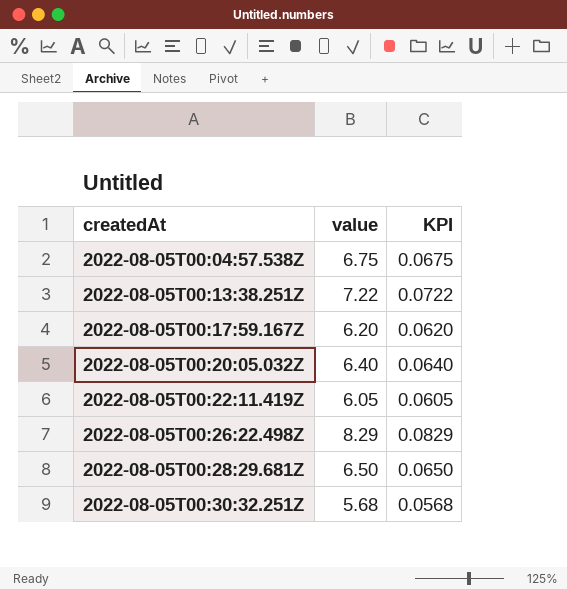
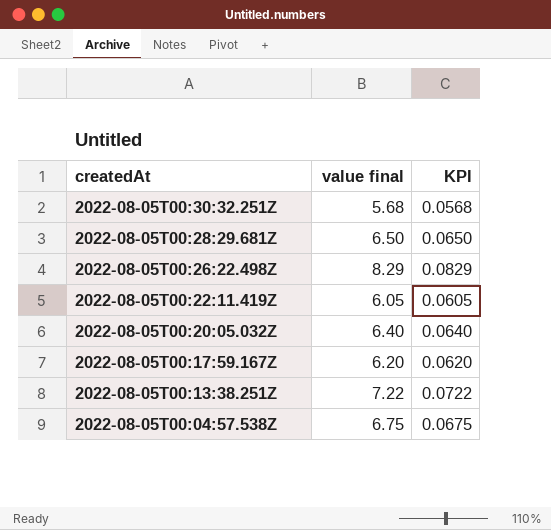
row order: createdAt ascending -> createdAt descending
column name: value -> value final

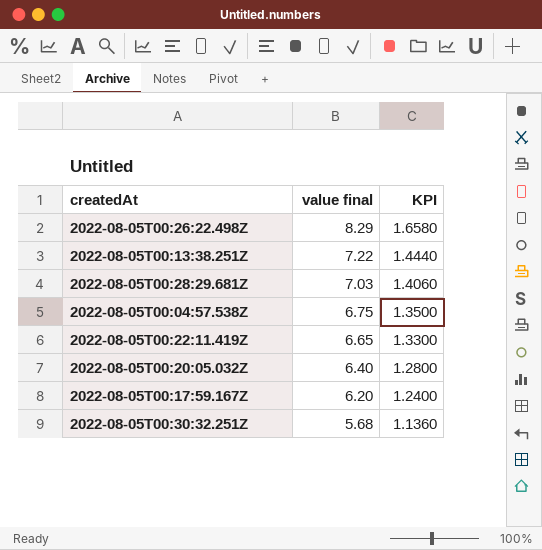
row order: createdAt descending -> value final descending
column KPI | formula: [value final] * 0.01 -> [value final] * 0.2
2022-08-05T00:28:29.681Z | value final: 6.50 -> 7.03
2022-08-05T00:22:11.419Z | value final: 6.05 -> 6.65

